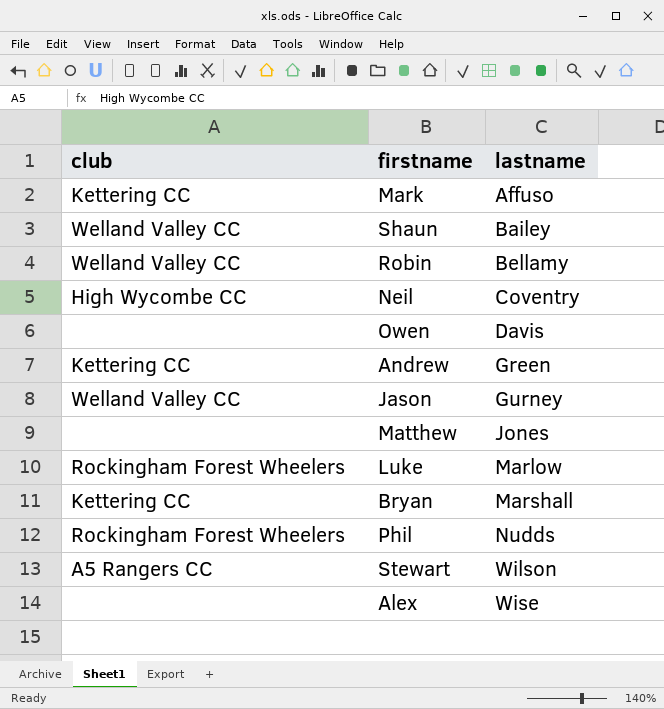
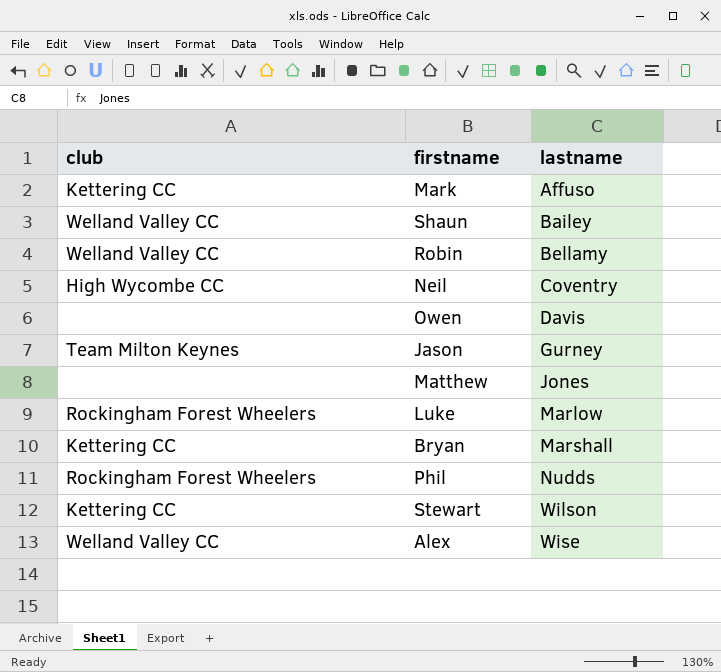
row Andrew: Kettering CC | Green -> none
Jason | club: Welland Valley CC -> Team Milton Keynes
Stewart | club: A5 Rangers CC -> Kettering CC
Alex | club: none -> Welland Valley CC

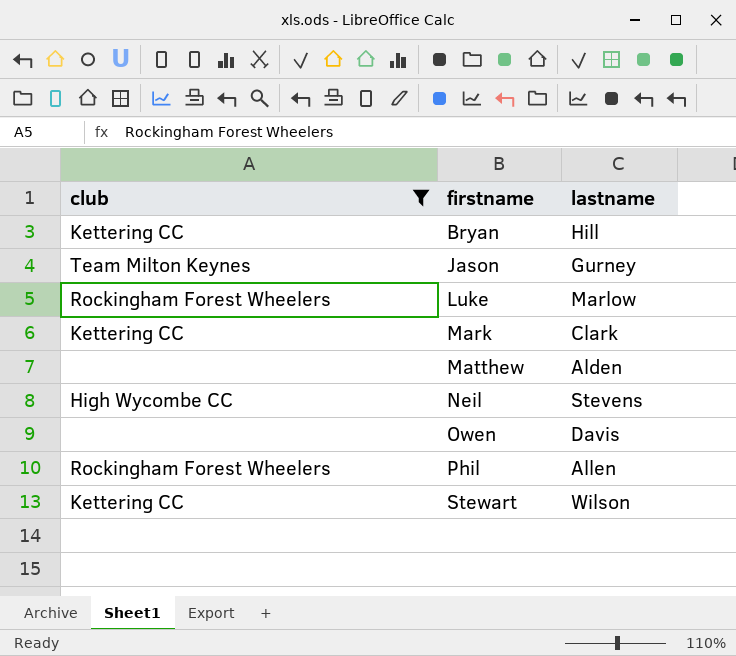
filter: none -> club != Welland Valley CC
row order: lastname ascending -> firstname ascending
Bryan | lastname: Marshall -> Hill
Mark | lastname: Affuso -> Clark
Matthew | lastname: Jones -> Alden
Neil | lastname: Coventry -> Stevens
Phil | lastname: Nudds -> Allen

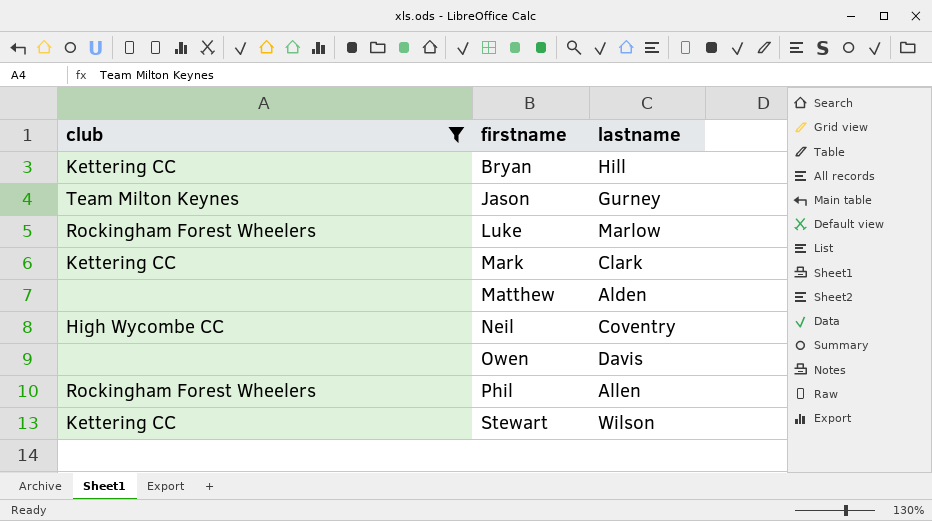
Neil | lastname: Stevens -> Coventry

